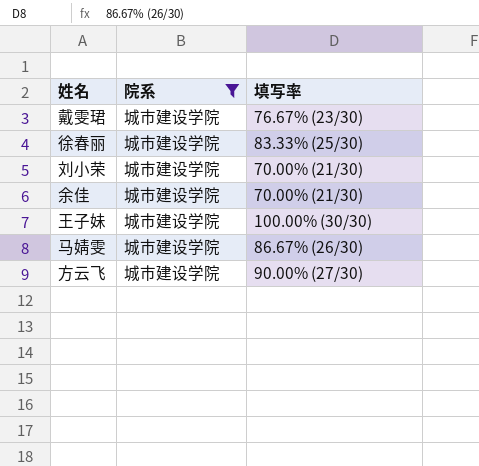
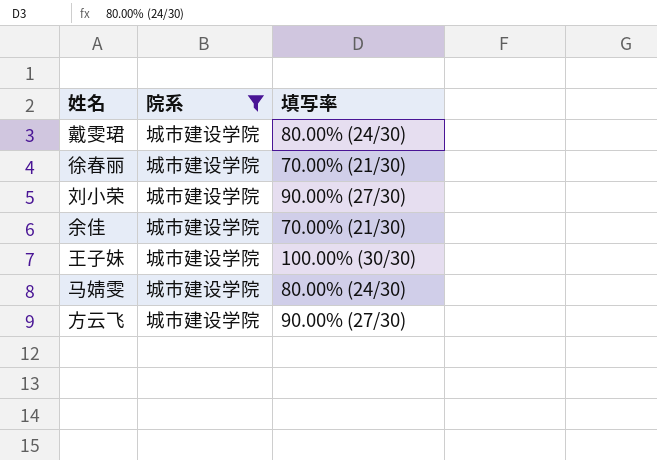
戴雯珺 | 填写率: 76.67% (23/30) -> 80.00% (24/30)
徐春丽 | 填写率: 83.33% (25/30) -> 70.00% (21/30)
刘小荣 | 填写率: 70.00% (21/30) -> 90.00% (27/30)
马婧雯 | 填写率: 86.67% (26/30) -> 80.00% (24/30)

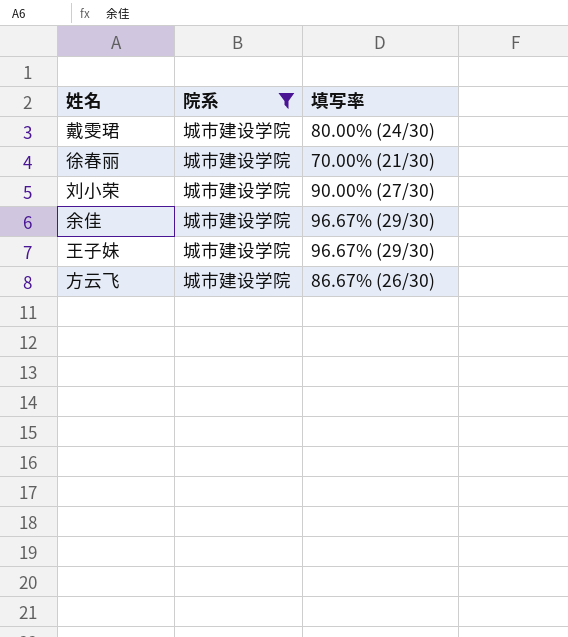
row 马婧雯: 城市建设学院 | 80.00% (24/30) -> none
余佳 | 填写率: 70.00% (21/30) -> 96.67% (29/30)
王子妹 | 填写率: 100.00% (30/30) -> 96.67% (29/30)
方云飞 | 填写率: 90.00% (27/30) -> 86.67% (26/30)

